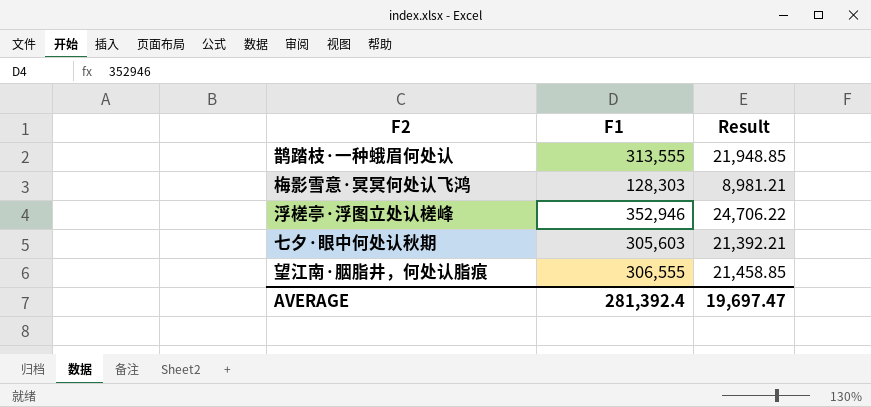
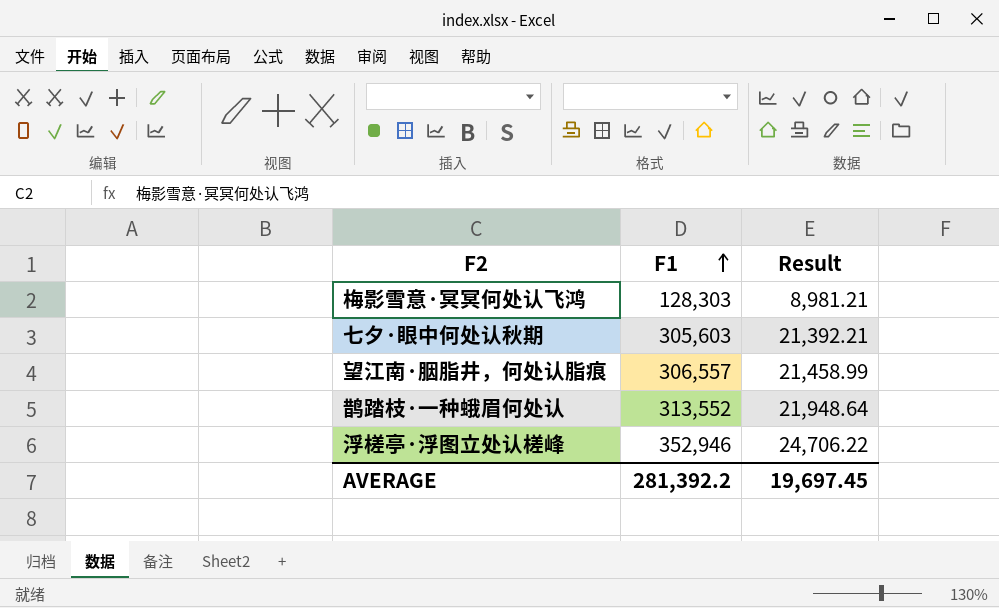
row order: none -> F1 ascending
望江南·胭脂井，何处认脂痕 | F1: 306,555 -> 306,557
望江南·胭脂井，何处认脂痕 | Result: 21,458.85 -> 21,458.99
鹊踏枝·一种蛾眉何处认 | F1: 313,555 -> 313,552
鹊踏枝·一种蛾眉何处认 | Result: 21,948.85 -> 21,948.64
AVERAGE | F1: 281,392.4 -> 281,392.2
AVERAGE | Result: 19,697.47 -> 19,697.45

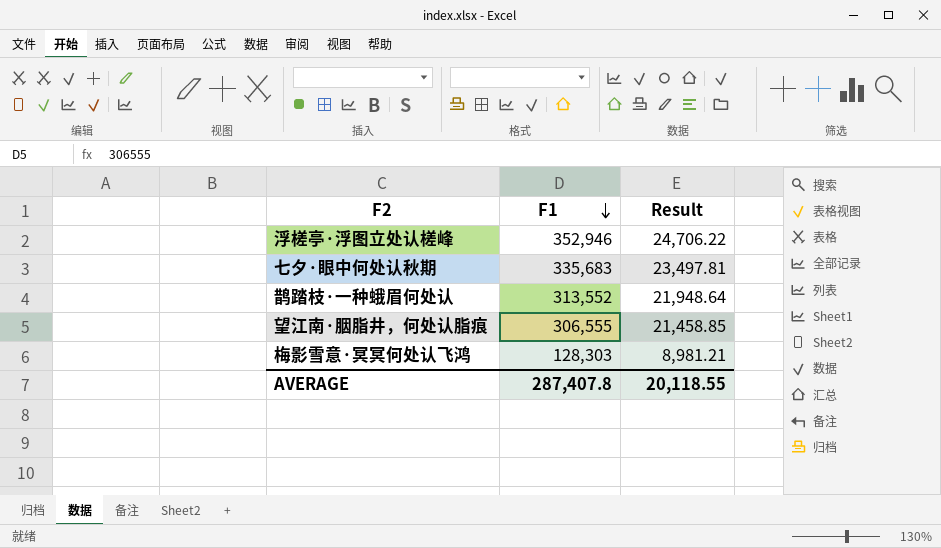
row order: F1 ascending -> F1 descending
七夕·眼中何处认秋期 | F1: 305,603 -> 335,683
七夕·眼中何处认秋期 | Result: 21,392.21 -> 23,497.81
望江南·胭脂井，何处认脂痕 | F1: 306,557 -> 306,555
望江南·胭脂井，何处认脂痕 | Result: 21,458.99 -> 21,458.85
AVERAGE | F1: 281,392.2 -> 287,407.8
AVERAGE | Result: 19,697.45 -> 20,118.55

